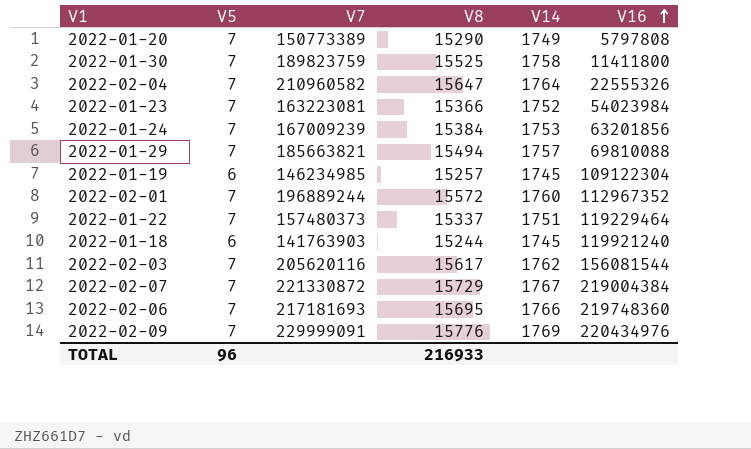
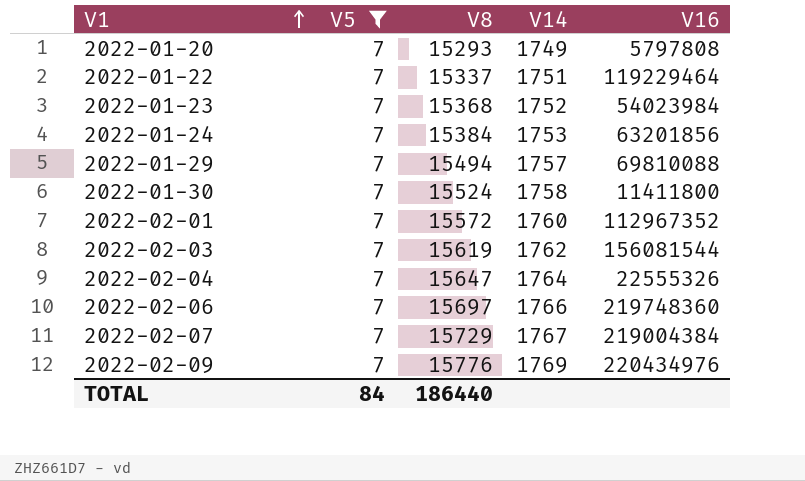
filter: none -> V5 = 7
row order: V16 ascending -> V1 ascending
column V7 | position: 3 -> none
2022-01-20 | V8: 15290 -> 15293
2022-01-23 | V8: 15366 -> 15368
2022-01-30 | V8: 15525 -> 15524
2022-02-03 | V8: 15617 -> 15619
2022-02-06 | V8: 15695 -> 15697
TOTAL | V5: 96 -> 84
TOTAL | V8: 216933 -> 186440

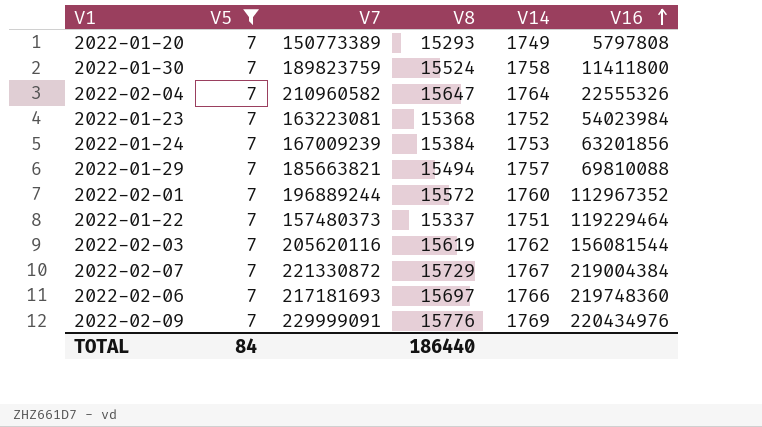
row order: V1 ascending -> V16 ascending
column V7 | position: none -> 3

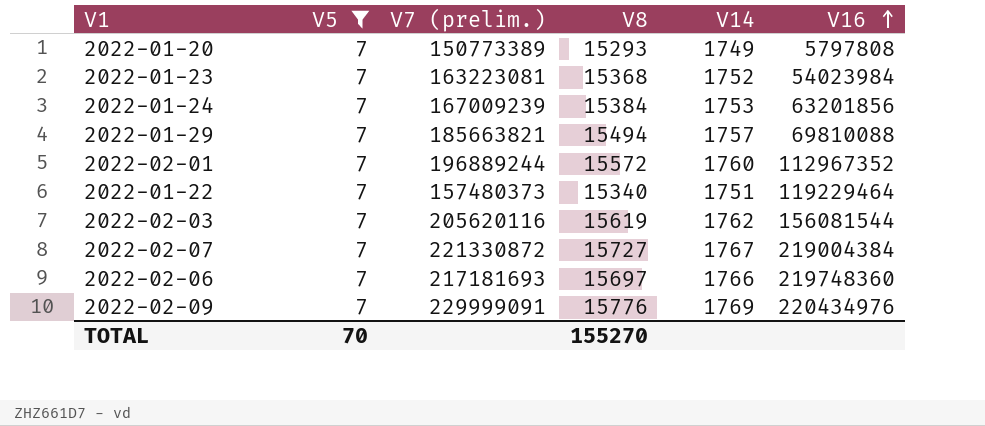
column name: V7 -> V7 (prelim.)
row 2022-01-30: 7 | 189823759 | 15524 | 1758 | 11411800 -> none
row 2022-02-04: 7 | 210960582 | 15647 | 1764 | 22555326 -> none
2022-01-22 | V8: 15337 -> 15340
2022-02-07 | V8: 15729 -> 15727
TOTAL | V5: 84 -> 70
TOTAL | V8: 186440 -> 155270

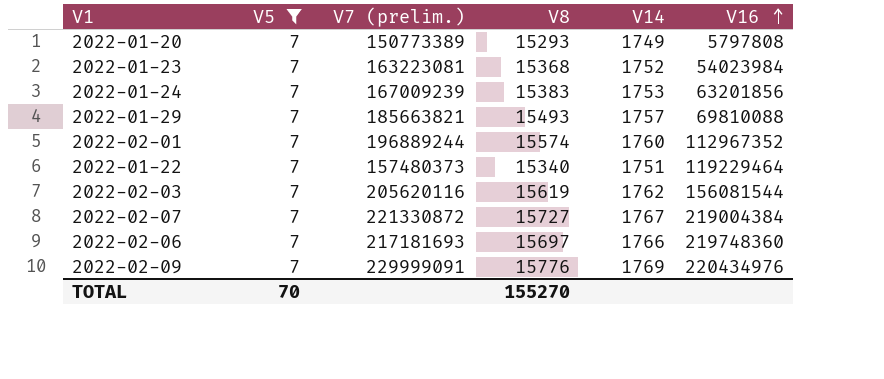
2022-01-24 | V8: 15384 -> 15383
2022-01-29 | V8: 15494 -> 15493
2022-02-01 | V8: 15572 -> 15574

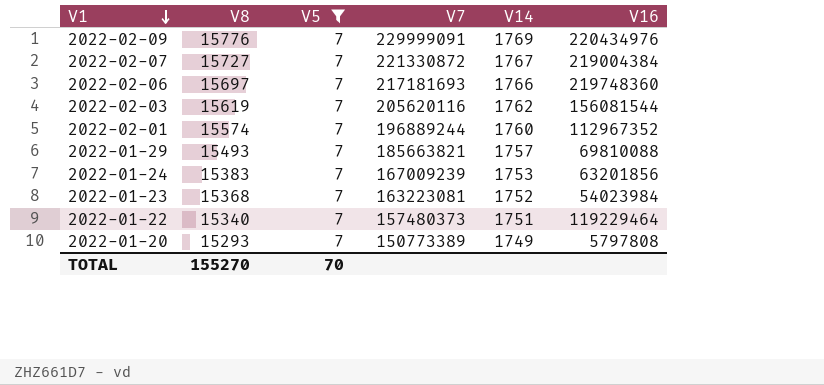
row order: V16 ascending -> V1 descending
column V8 | position: 4 -> 2
column name: V7 (prelim.) -> V7

